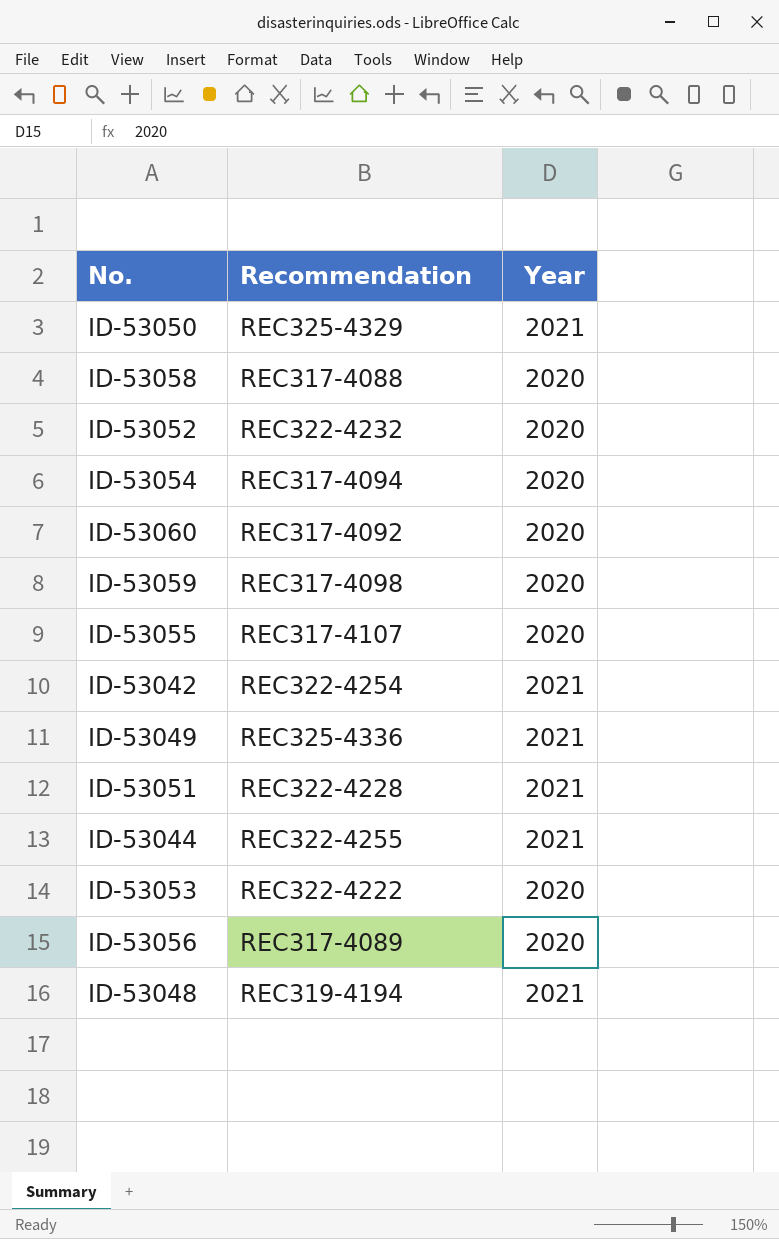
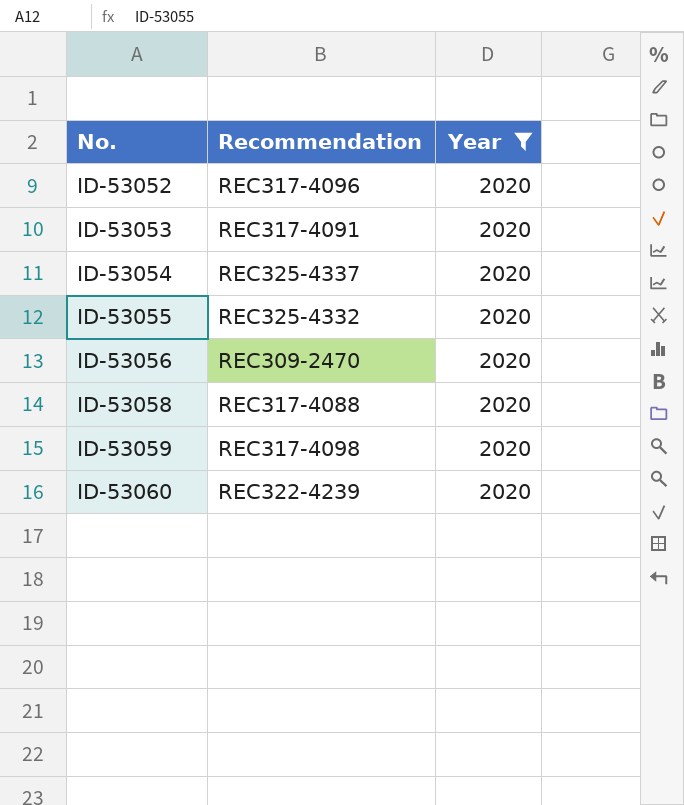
filter: none -> Year = 2020
row order: none -> No. ascending
ID-53052 | Recommendation: REC322-4232 -> REC317-4096
ID-53053 | Recommendation: REC322-4222 -> REC317-4091
ID-53054 | Recommendation: REC317-4094 -> REC325-4337
ID-53055 | Recommendation: REC317-4107 -> REC325-4332
ID-53056 | Recommendation: REC317-4089 -> REC309-2470
ID-53060 | Recommendation: REC317-4092 -> REC322-4239

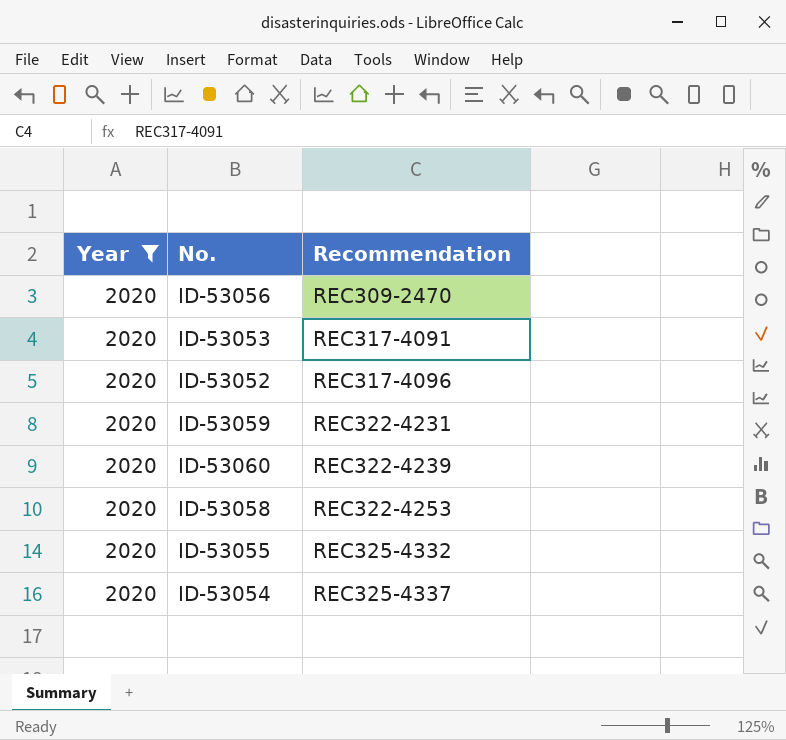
row order: No. ascending -> Recommendation ascending
column Year | position: 3 -> 1
ID-53059 | Recommendation: REC317-4098 -> REC322-4231
ID-53058 | Recommendation: REC317-4088 -> REC322-4253

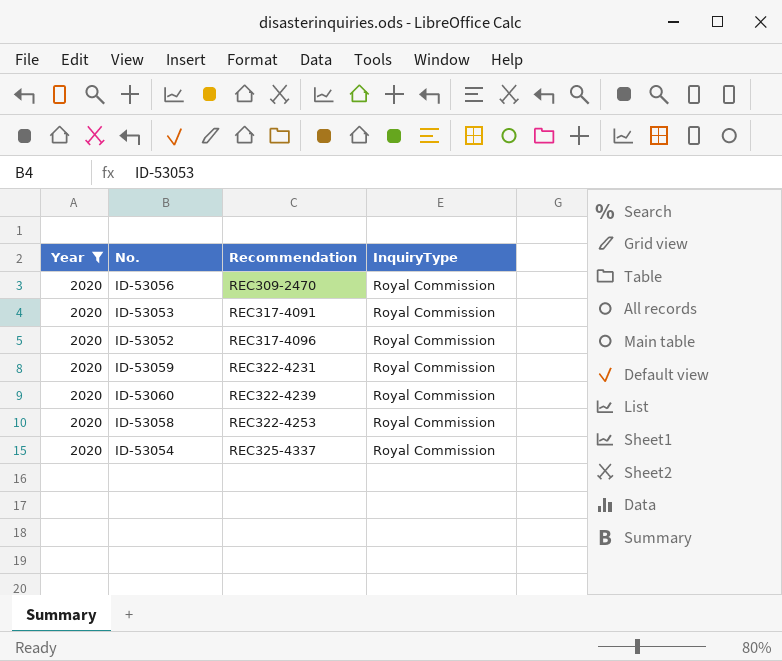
column InquiryType | position: none -> 4
row ID-53055: 2020 | REC325-4332 -> none

